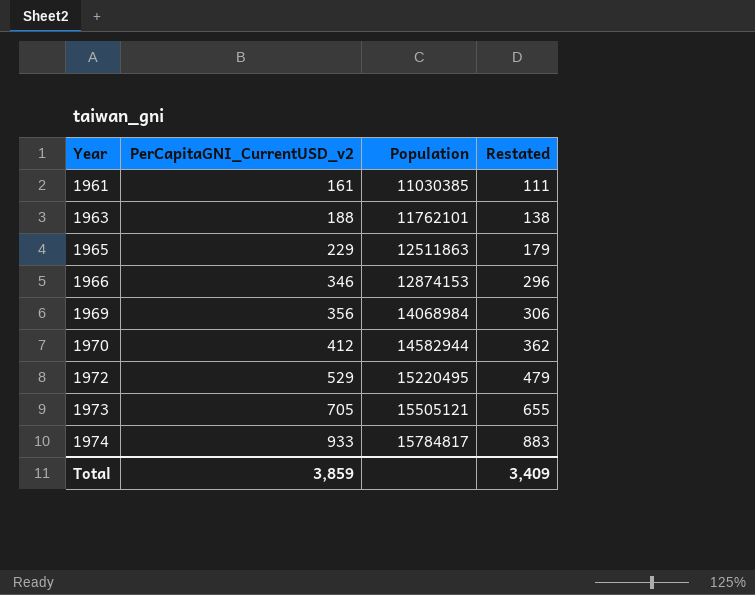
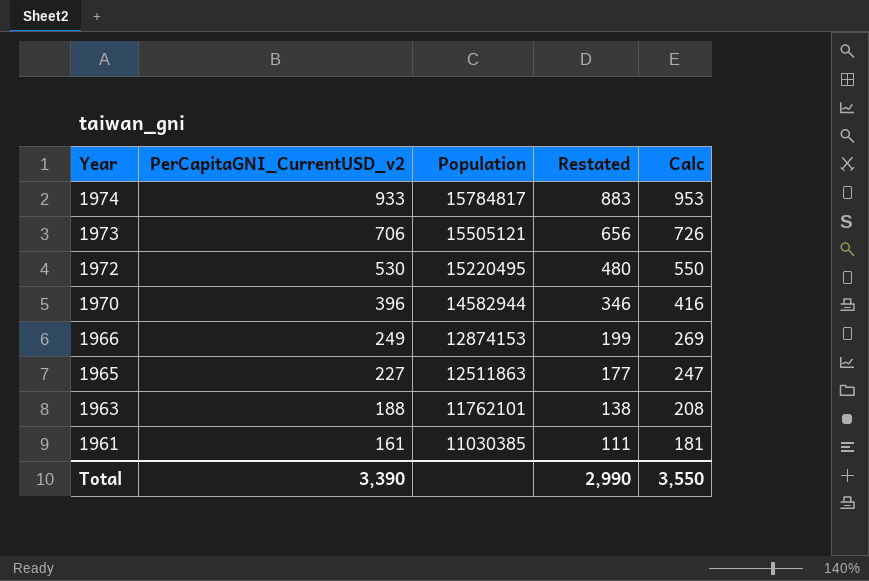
row order: Year ascending -> Year descending
column Calc | formula: none -> [PerCapitaGNI_CurrentUSD_v2] + 20
row 1969: 356 | 14068984 | 306 -> none
1973 | PerCapitaGNI_CurrentUSD_v2: 705 -> 706
1973 | Restated: 655 -> 656
1972 | PerCapitaGNI_CurrentUSD_v2: 529 -> 530
1972 | Restated: 479 -> 480
1970 | PerCapitaGNI_CurrentUSD_v2: 412 -> 396
1970 | Restated: 362 -> 346
1966 | PerCapitaGNI_CurrentUSD_v2: 346 -> 249
1966 | Restated: 296 -> 199
1965 | PerCapitaGNI_CurrentUSD_v2: 229 -> 227
1965 | Restated: 179 -> 177
Total | PerCapitaGNI_CurrentUSD_v2: 3,859 -> 3,390
Total | Restated: 3,409 -> 2,990

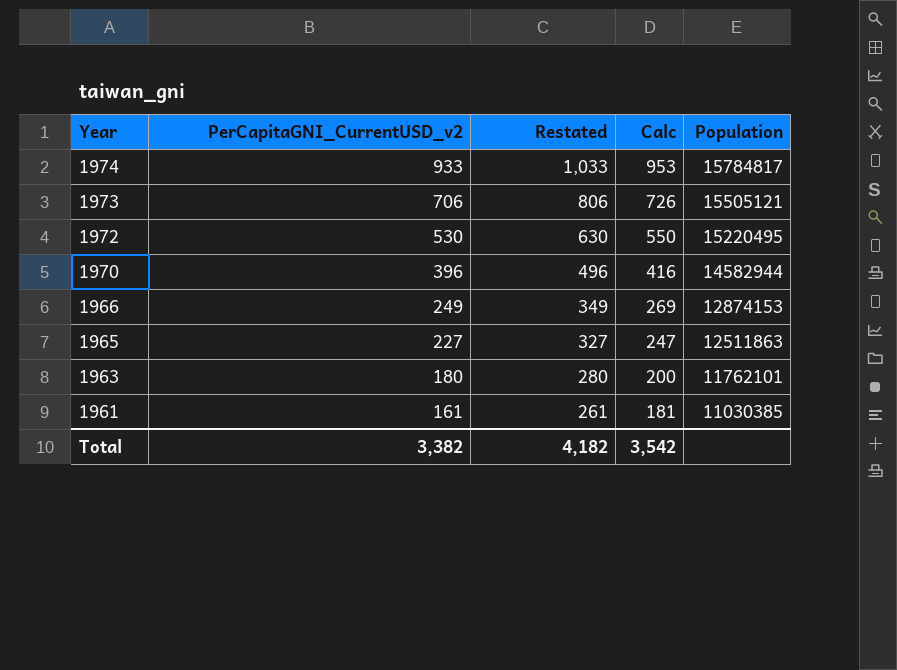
column Restated | formula: [PerCapitaGNI_CurrentUSD_v2] - 50 -> [PerCapitaGNI_CurrentUSD_v2] + 100
column Population | position: 3 -> 5
1963 | PerCapitaGNI_CurrentUSD_v2: 188 -> 180
1963 | Calc: 208 -> 200
Total | PerCapitaGNI_CurrentUSD_v2: 3,390 -> 3,382
Total | Restated: 2,990 -> 4,182
Total | Calc: 3,550 -> 3,542

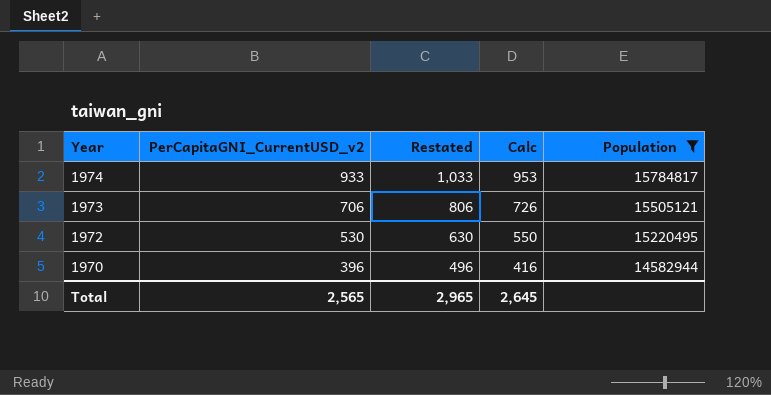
filter: none -> Population >= 14582944
Total | PerCapitaGNI_CurrentUSD_v2: 3,382 -> 2,565
Total | Restated: 4,182 -> 2,965
Total | Calc: 3,542 -> 2,645

